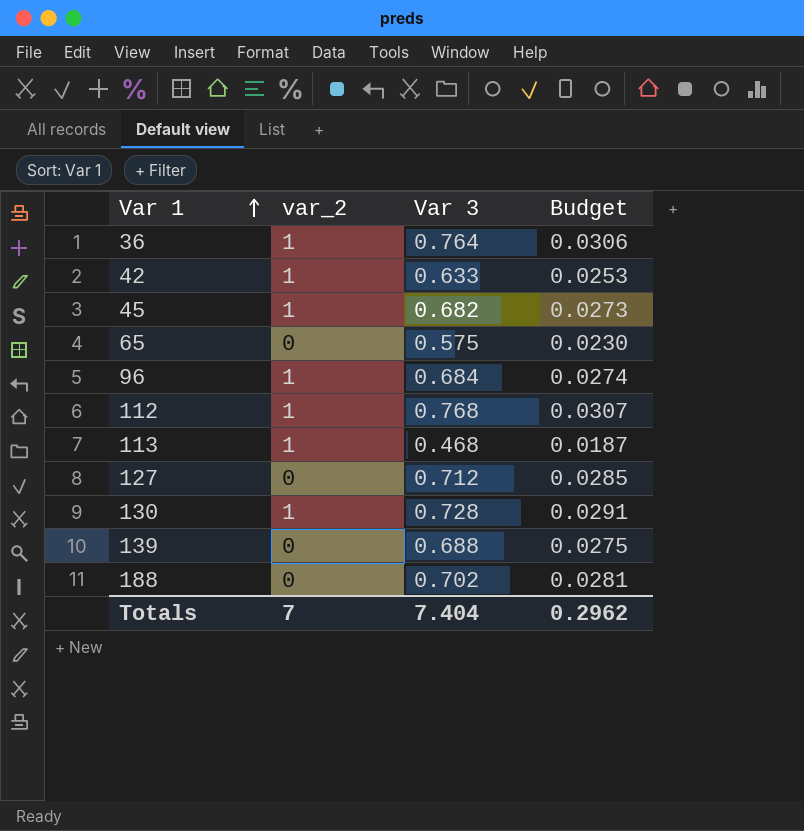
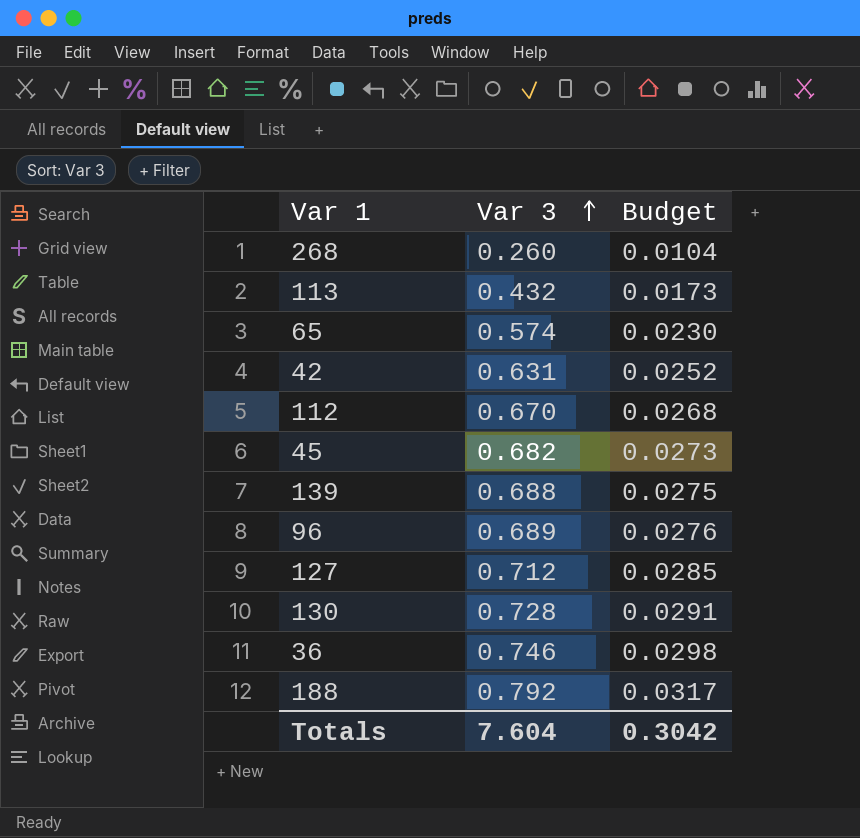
row order: Var 1 ascending -> Var 3 ascending
column var_2 | position: 2 -> none
row 268: none -> 0.260 | 0.0104
113 | Var 3: 0.468 -> 0.432
113 | Budget: 0.0187 -> 0.0173
65 | Var 3: 0.575 -> 0.574
42 | Var 3: 0.633 -> 0.631
42 | Budget: 0.0253 -> 0.0252
112 | Var 3: 0.768 -> 0.670
112 | Budget: 0.0307 -> 0.0268
96 | Var 3: 0.684 -> 0.689
96 | Budget: 0.0274 -> 0.0276
36 | Var 3: 0.764 -> 0.746
36 | Budget: 0.0306 -> 0.0298
188 | Var 3: 0.702 -> 0.792
188 | Budget: 0.0281 -> 0.0317
Totals | Var 3: 7.404 -> 7.604
Totals | Budget: 0.2962 -> 0.3042

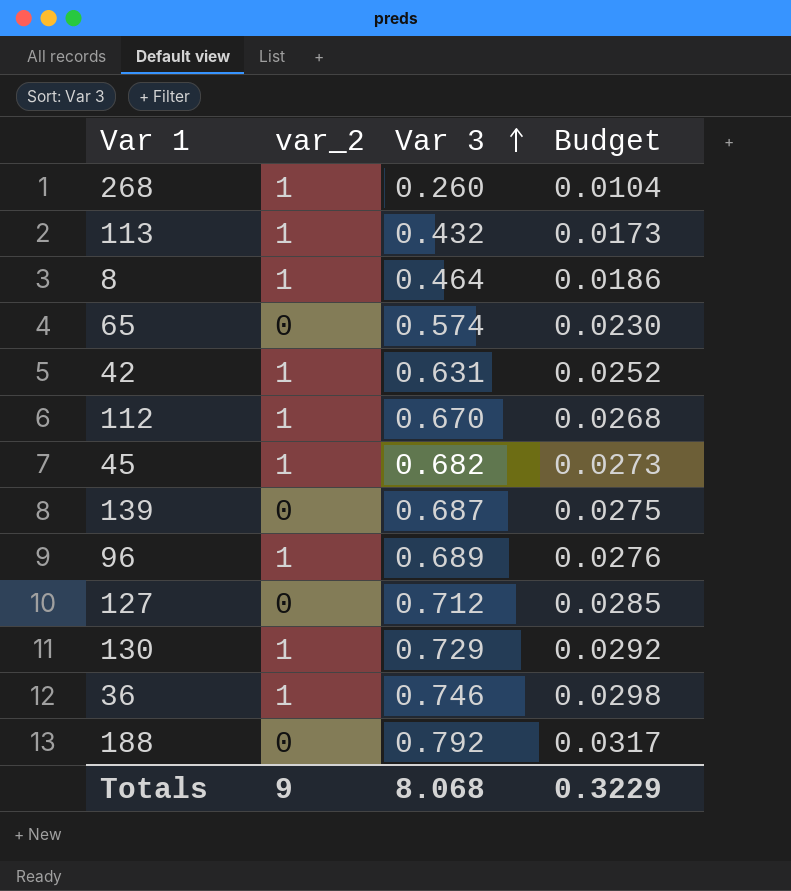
column var_2 | position: none -> 2
row 8: none -> 1 | 0.464 | 0.0186
139 | Var 3: 0.688 -> 0.687
130 | Var 3: 0.728 -> 0.729
130 | Budget: 0.0291 -> 0.0292
Totals | Var 3: 7.604 -> 8.068
Totals | Budget: 0.3042 -> 0.3229

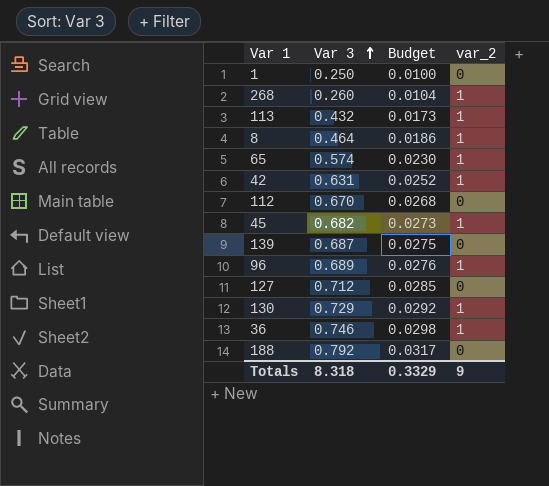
column var_2 | position: 2 -> 4
row 1: none -> 0.250 | 0.0100 | 0
65 | var_2: 0 -> 1
112 | var_2: 1 -> 0
Totals | Var 3: 8.068 -> 8.318
Totals | Budget: 0.3229 -> 0.3329

